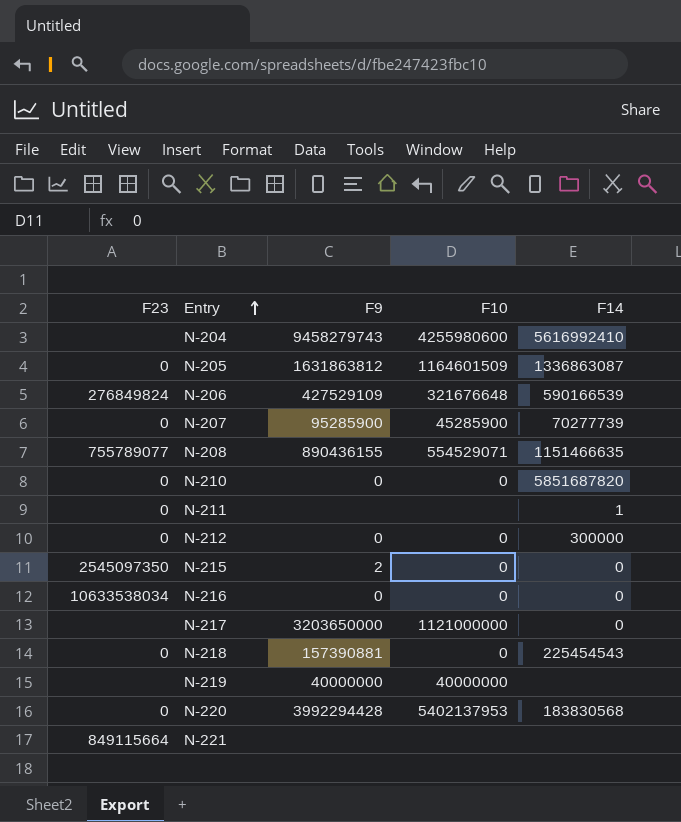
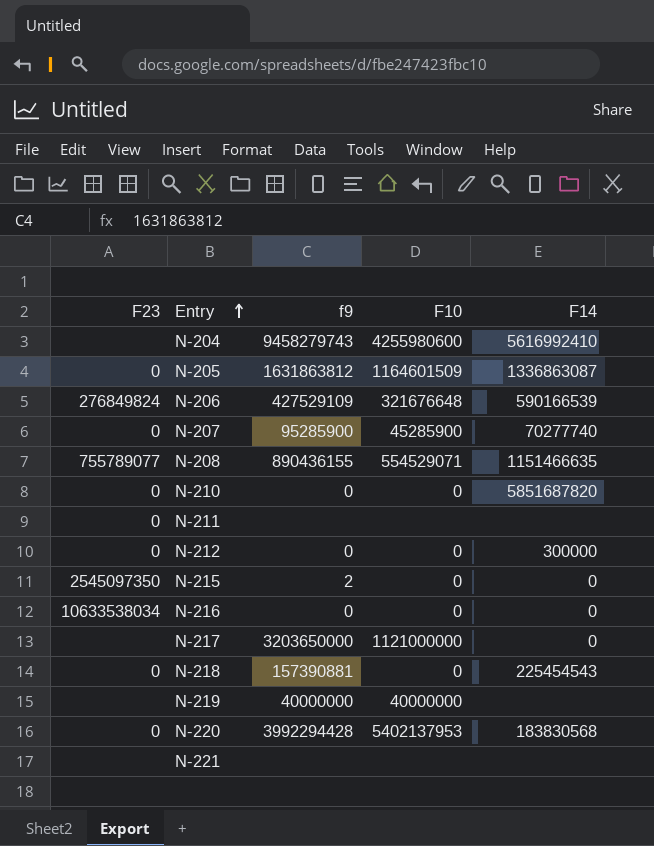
column name: F9 -> f9
N-207 | F14: 70277739 -> 70277740
N-211 | F14: 1 -> none
N-221 | F23: 849115664 -> none

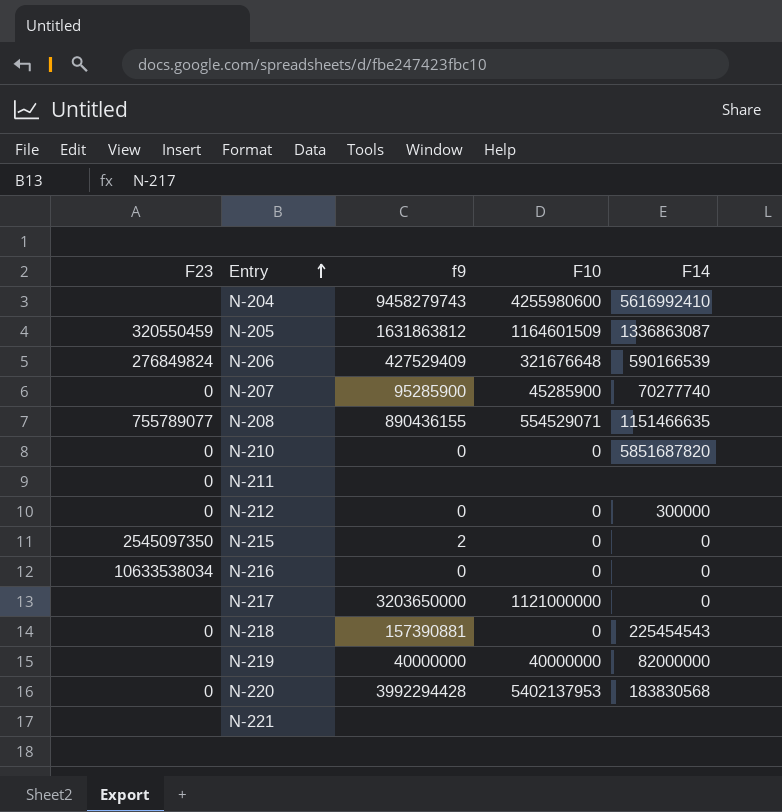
N-205 | F23: 0 -> 320550459
N-206 | f9: 427529109 -> 427529409
N-219 | F14: none -> 82000000

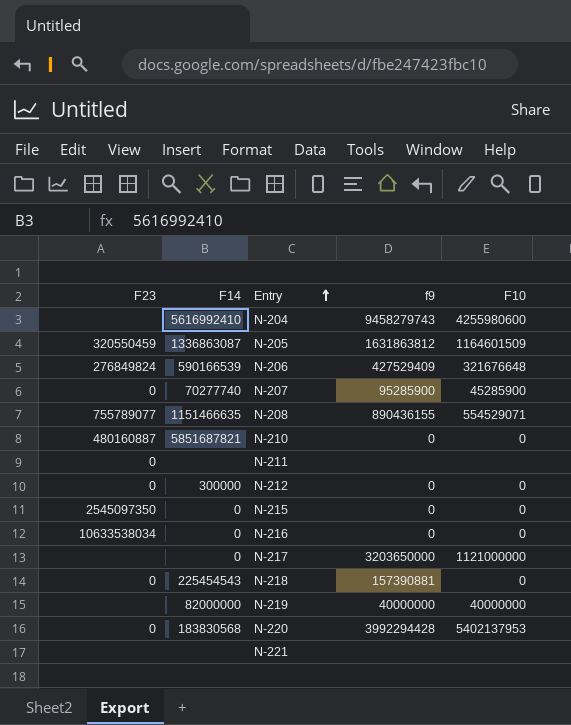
column F14 | position: 5 -> 2
N-210 | F23: 0 -> 480160887
N-210 | F14: 5851687820 -> 5851687821
N-215 | f9: 2 -> 0

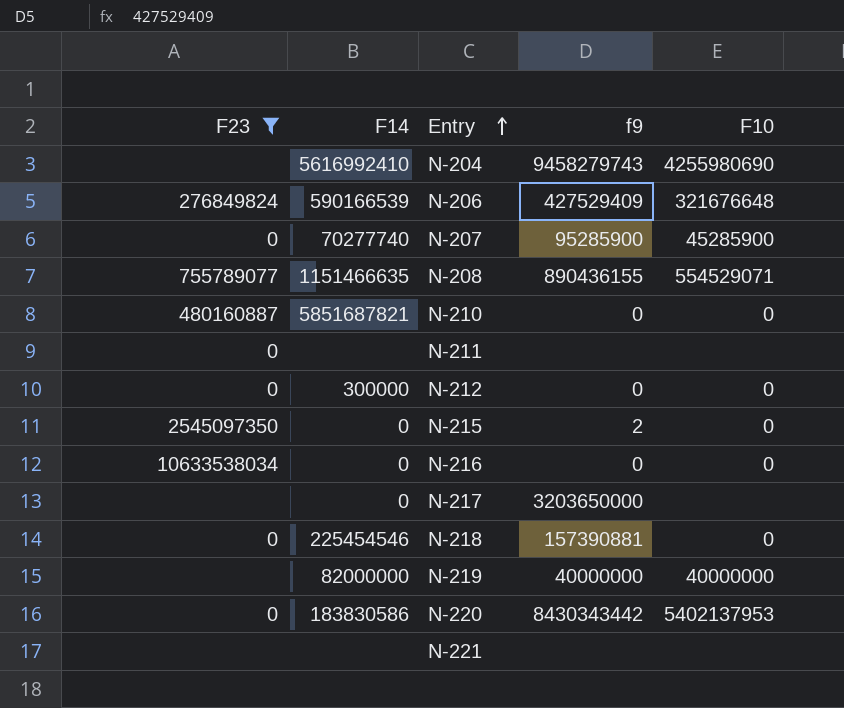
filter: none -> F23 != 320550459
N-204 | F10: 4255980600 -> 4255980690
N-215 | f9: 0 -> 2
N-217 | F10: 1121000000 -> none
N-218 | F14: 225454543 -> 225454546
N-220 | F14: 183830568 -> 183830586
N-220 | f9: 3992294428 -> 8430343442

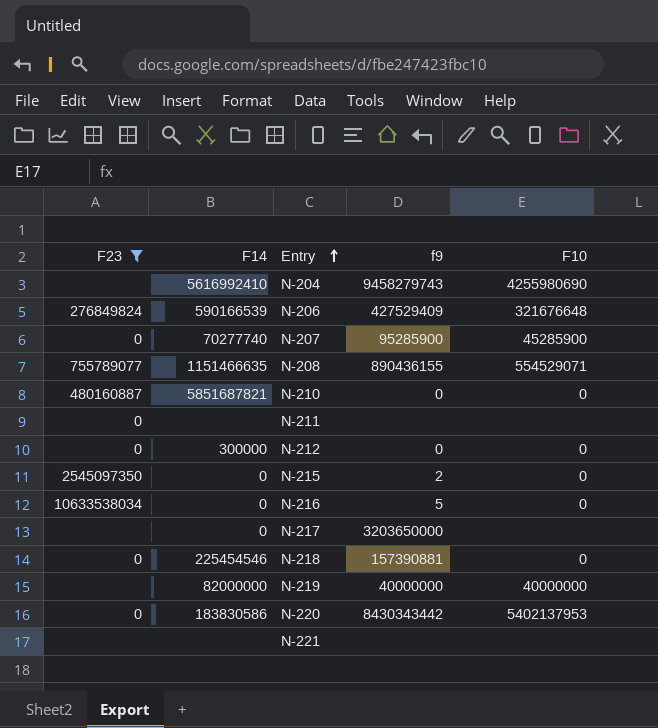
N-216 | f9: 0 -> 5

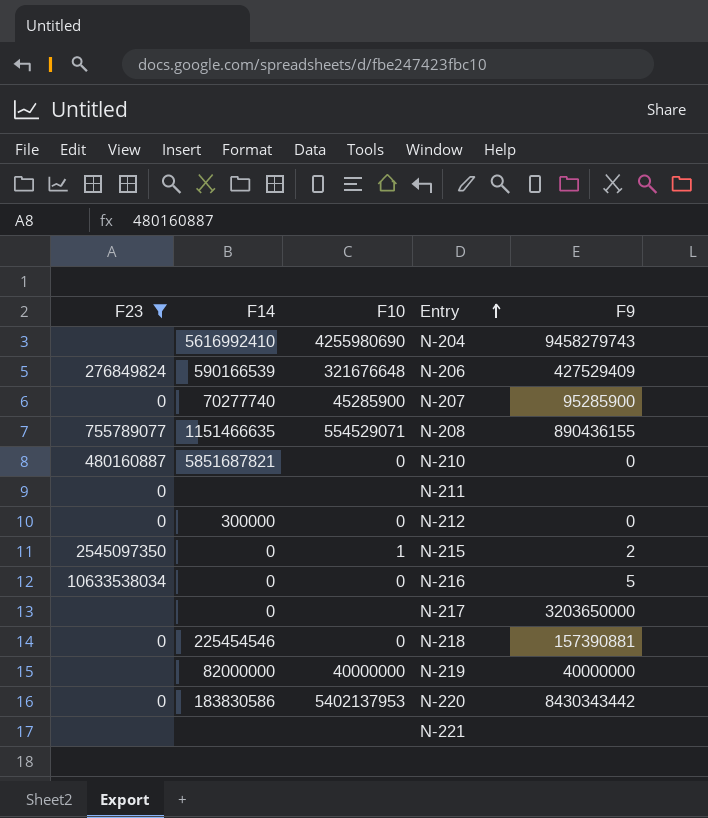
column F10 | position: 5 -> 3
column name: f9 -> F9
N-215 | F10: 0 -> 1

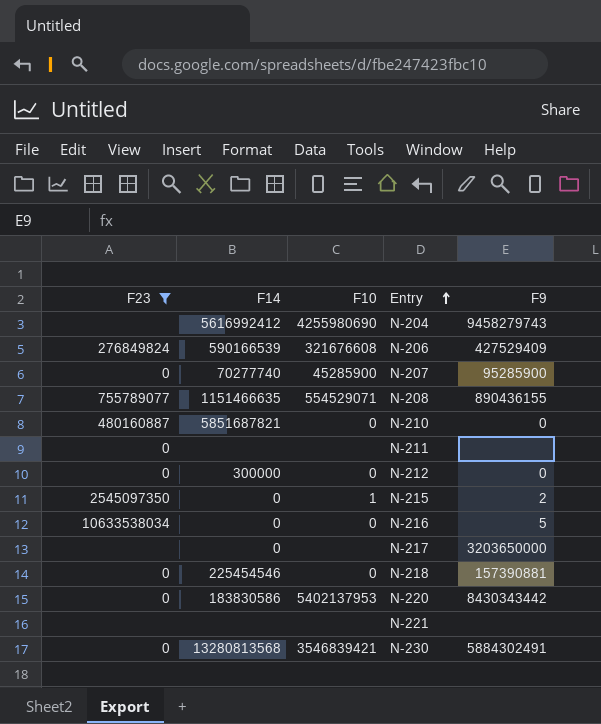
row N-219: none | 82000000 | 40000000 | 40000000 -> none
N-204 | F14: 5616992410 -> 5616992412
N-206 | F10: 321676648 -> 321676608
row N-230: none -> 0 | 13280813568 | 3546839421 | 5884302491

